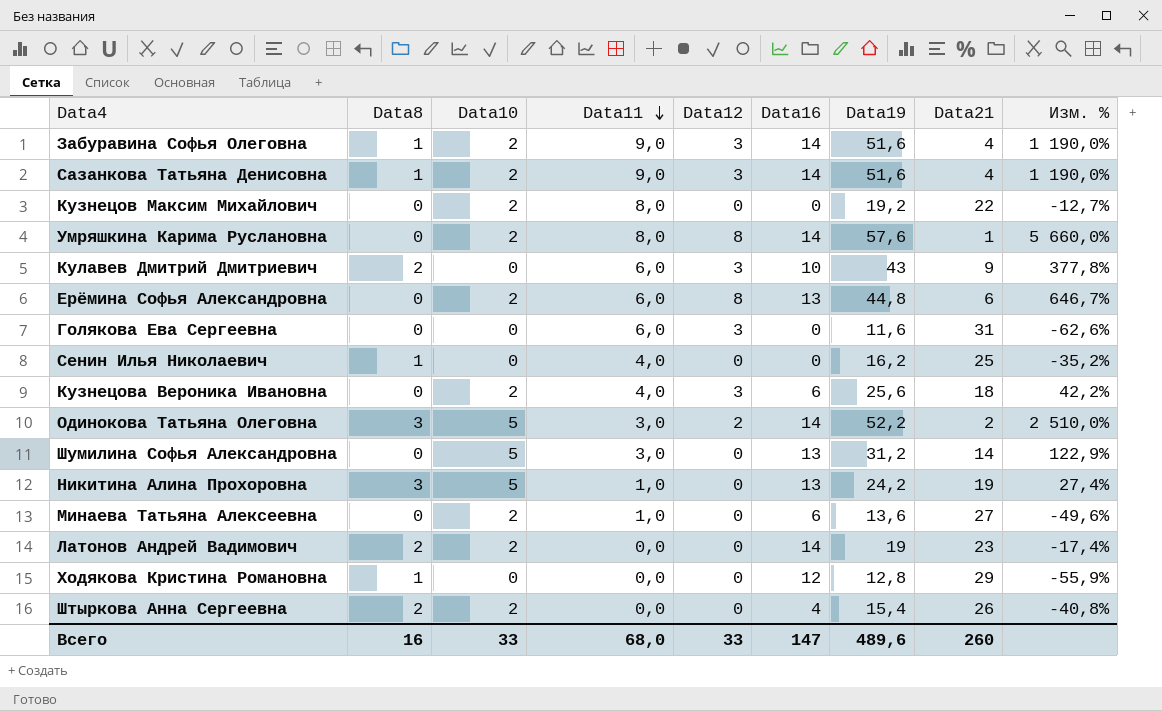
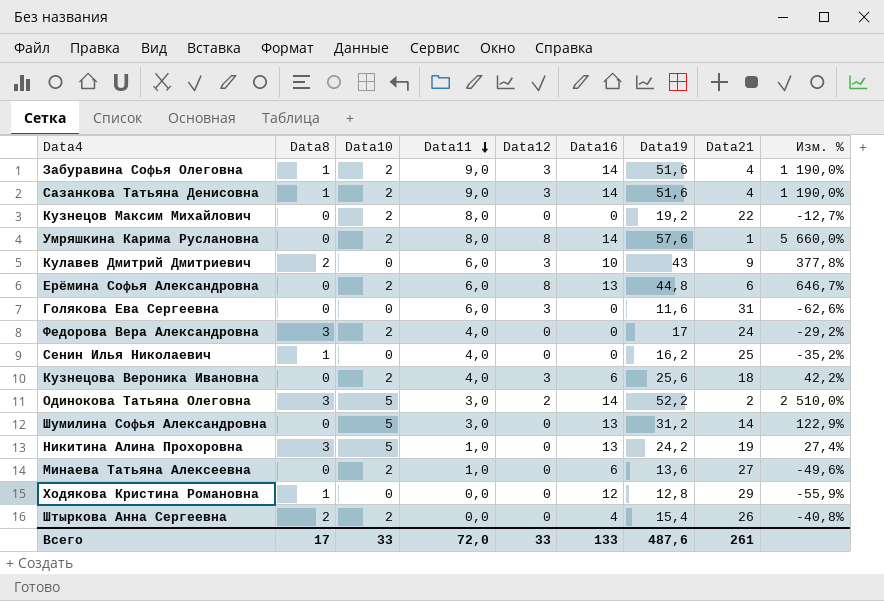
row Латонов Андрей Вадимович: 2 | 2 | 0,0 | 0 | 14 | 19 | 23 | -17,4% -> none
row Федорова Вера Александровна: none -> 3 | 2 | 4,0 | 0 | 0 | 17 | 24 | -29,2%
Всего | Data8: 16 -> 17
Всего | Data11: 68,0 -> 72,0
Всего | Data16: 147 -> 133
Всего | Data19: 489,6 -> 487,6
Всего | Data21: 260 -> 261

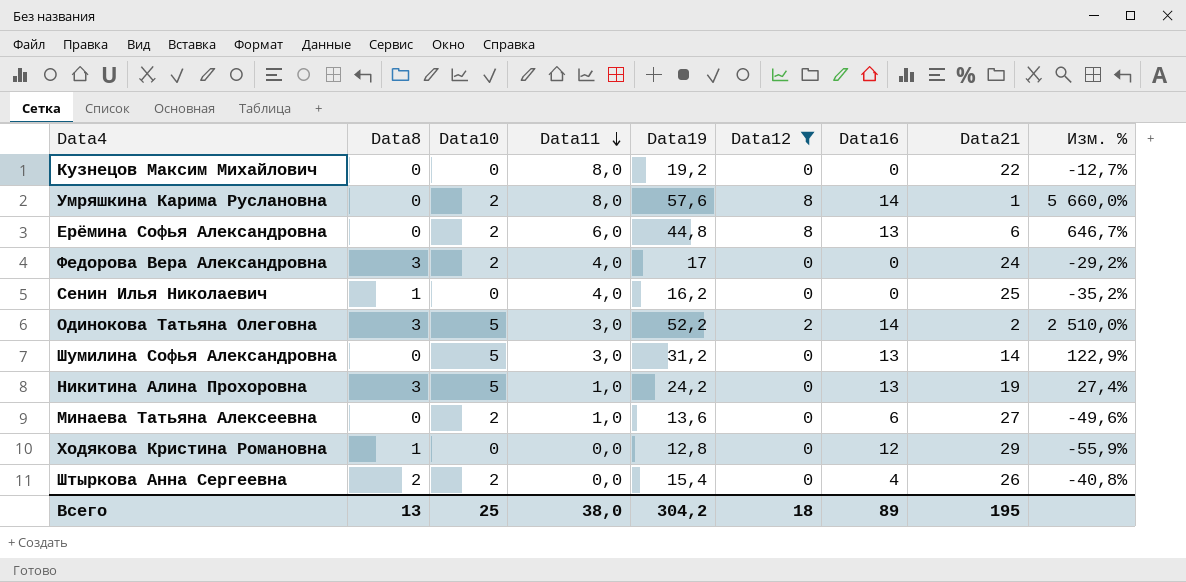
filter: none -> Data12 != 3
column Data19 | position: 7 -> 5
Кузнецов Максим Михайлович | Data10: 2 -> 0
Всего | Data8: 17 -> 13
Всего | Data10: 33 -> 25
Всего | Data11: 72,0 -> 38,0
Всего | Data19: 487,6 -> 304,2
Всего | Data12: 33 -> 18
Всего | Data16: 133 -> 89
Всего | Data21: 261 -> 195

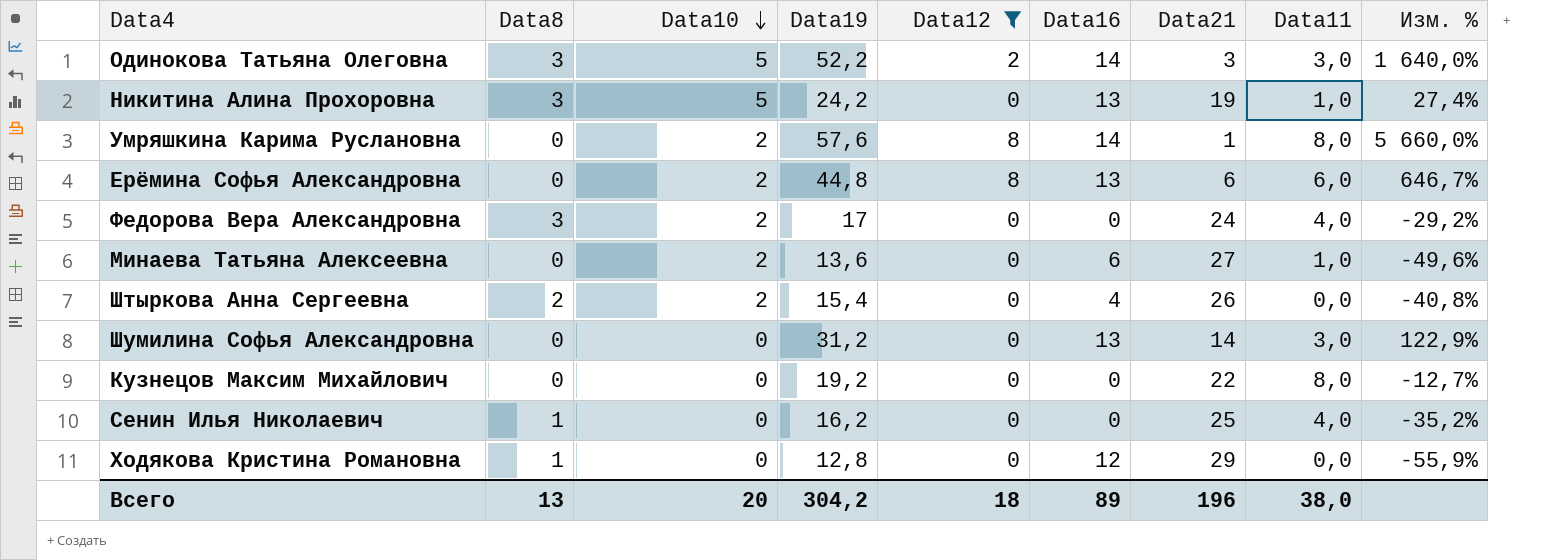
row order: Data11 descending -> Data10 descending
column Data11 | position: 4 -> 8
Одинокова Татьяна Олеговна | Data21: 2 -> 3
Одинокова Татьяна Олеговна | Изм. %: 2 510,0% -> 1 640,0%
Шумилина Софья Александровна | Data10: 5 -> 0
Всего | Data10: 25 -> 20
Всего | Data21: 195 -> 196

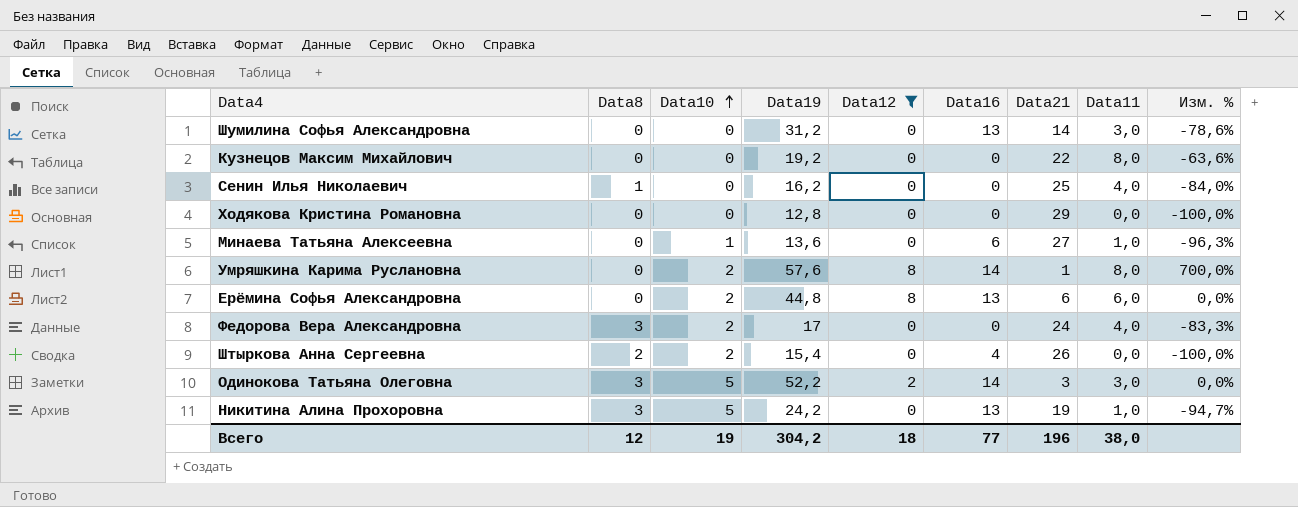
row order: Data10 descending -> Data10 ascending
column Изм. % | formula: ([Data19] - [Data21]) / [Data21] -> ([Data11] - [Data21]) / [Data21]
Ходякова Кристина Романовна | Data8: 1 -> 0
Ходякова Кристина Романовна | Data16: 12 -> 0
Минаева Татьяна Алексеевна | Data10: 2 -> 1
Всего | Data8: 13 -> 12
Всего | Data10: 20 -> 19
Всего | Data16: 89 -> 77

